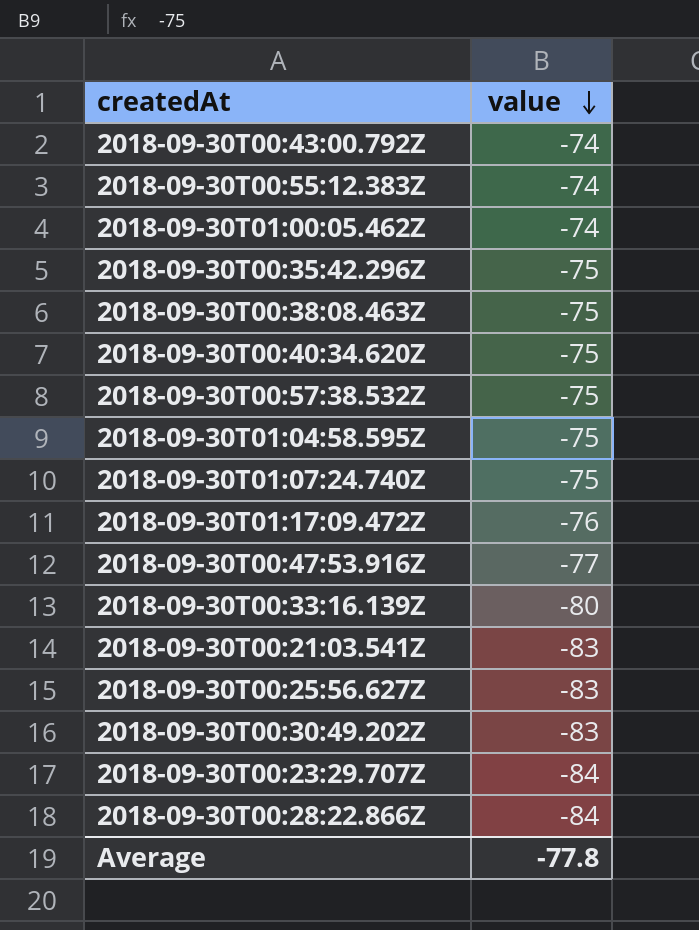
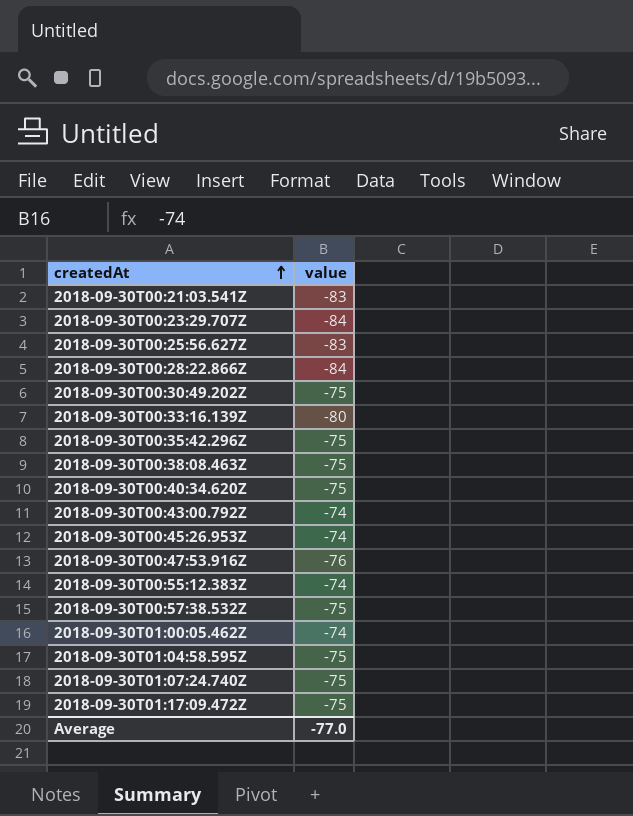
row order: value descending -> createdAt ascending
2018-09-30T00:30:49.202Z | value: -83 -> -75
row 2018-09-30T00:45:26.953Z: none -> -74
2018-09-30T00:47:53.916Z | value: -77 -> -76
2018-09-30T01:17:09.472Z | value: -76 -> -75
Average | value: -77.8 -> -77.0

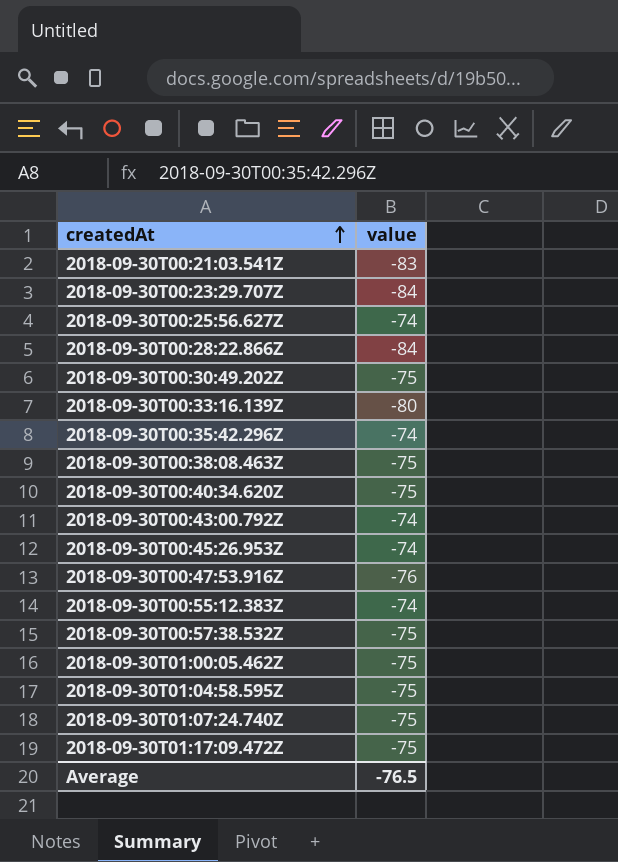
2018-09-30T00:25:56.627Z | value: -83 -> -74
2018-09-30T00:35:42.296Z | value: -75 -> -74
2018-09-30T01:00:05.462Z | value: -74 -> -75
Average | value: -77.0 -> -76.5

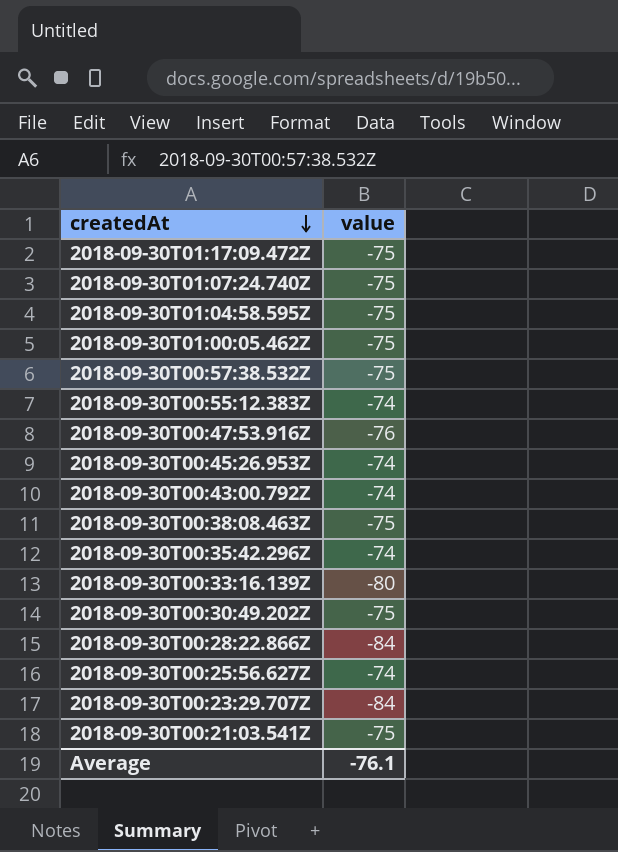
row order: createdAt ascending -> createdAt descending
row 2018-09-30T00:40:34.620Z: -75 -> none
2018-09-30T00:21:03.541Z | value: -83 -> -75
Average | value: -76.5 -> -76.1

